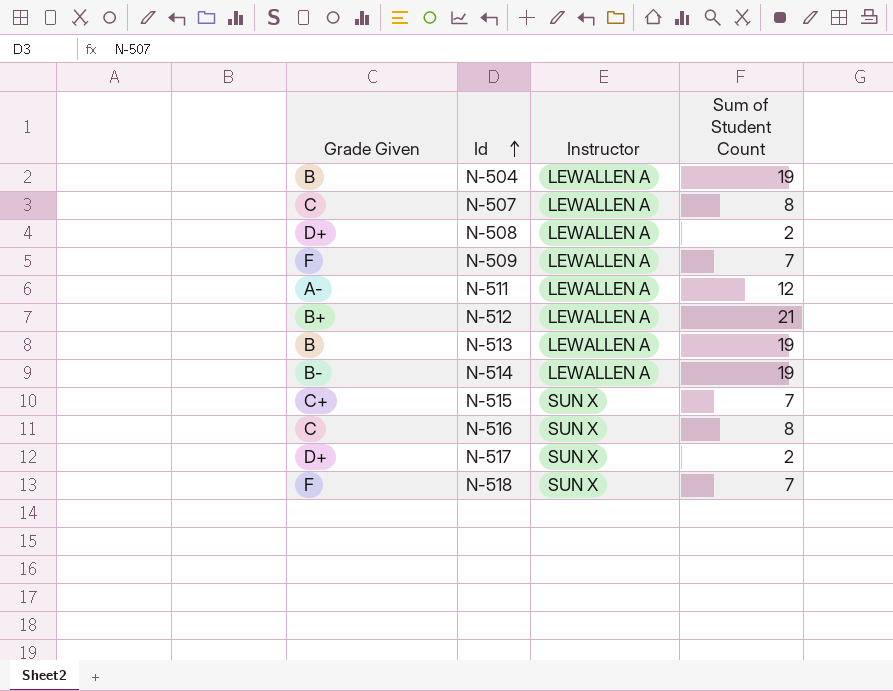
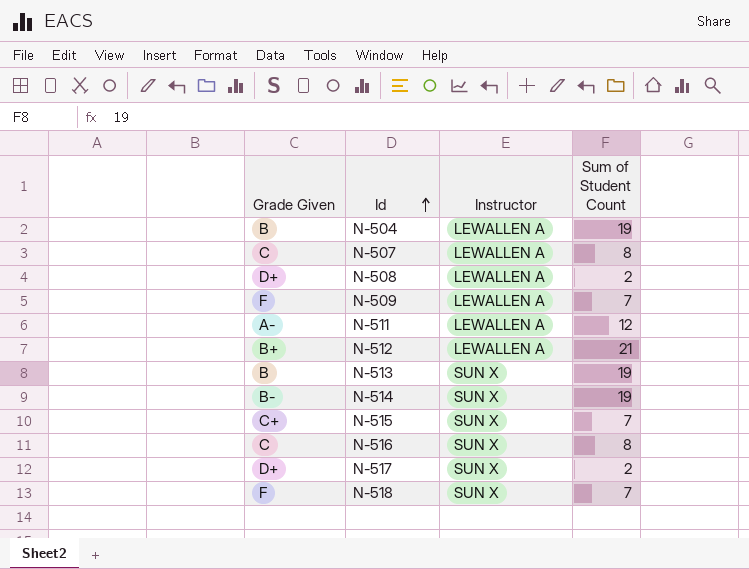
N-513 | Instructor: LEWALLEN A -> SUN X
N-514 | Instructor: LEWALLEN A -> SUN X

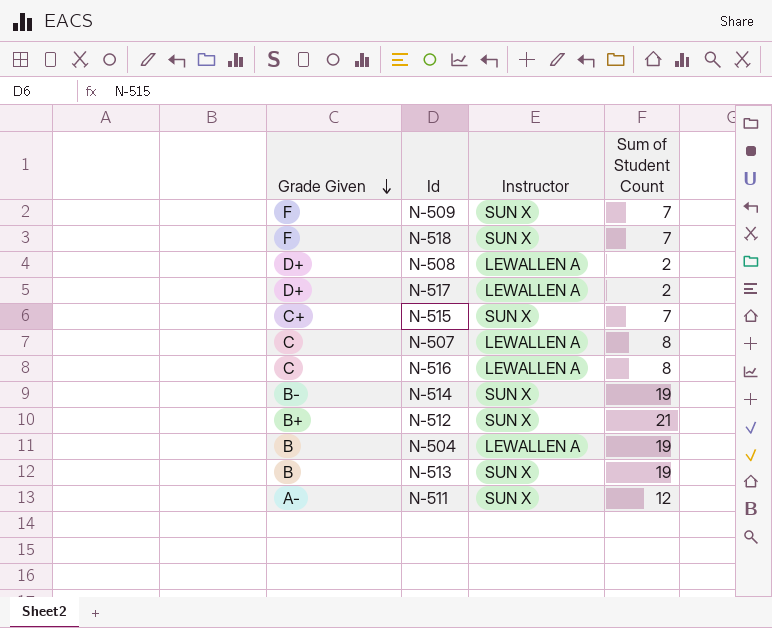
row order: Id ascending -> Grade Given descending
N-509 | Instructor: LEWALLEN A -> SUN X
N-517 | Instructor: SUN X -> LEWALLEN A
N-516 | Instructor: SUN X -> LEWALLEN A
N-512 | Instructor: LEWALLEN A -> SUN X
N-511 | Instructor: LEWALLEN A -> SUN X

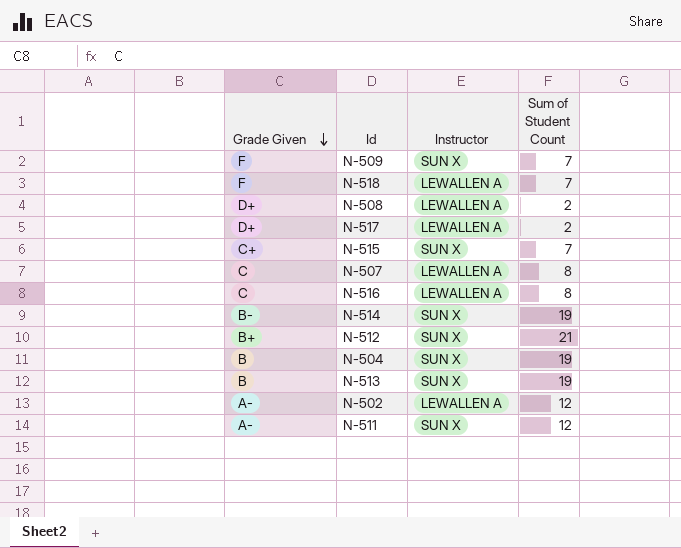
N-518 | Instructor: SUN X -> LEWALLEN A
N-504 | Instructor: LEWALLEN A -> SUN X
row N-502: none -> A- | LEWALLEN A | 12

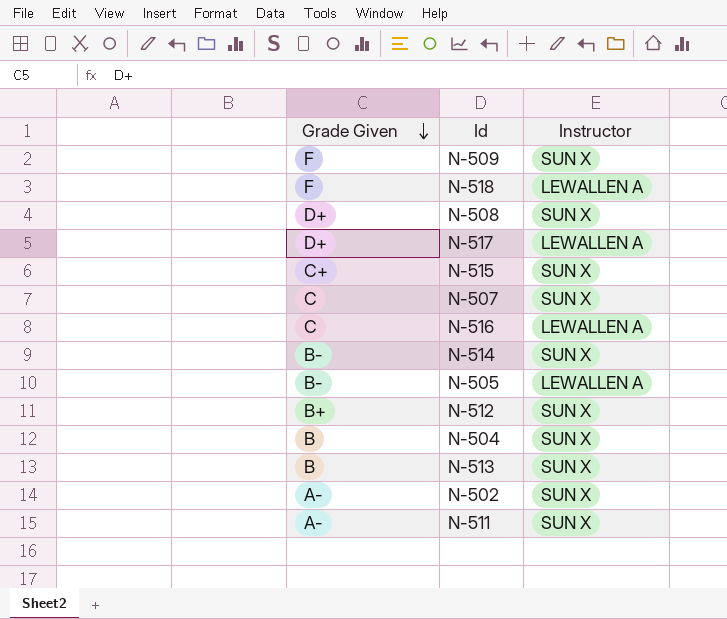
column Sum of Student Count | position: 4 -> none
N-508 | Instructor: LEWALLEN A -> SUN X
N-507 | Instructor: LEWALLEN A -> SUN X
row N-505: none -> B- | LEWALLEN A
N-502 | Instructor: LEWALLEN A -> SUN X

